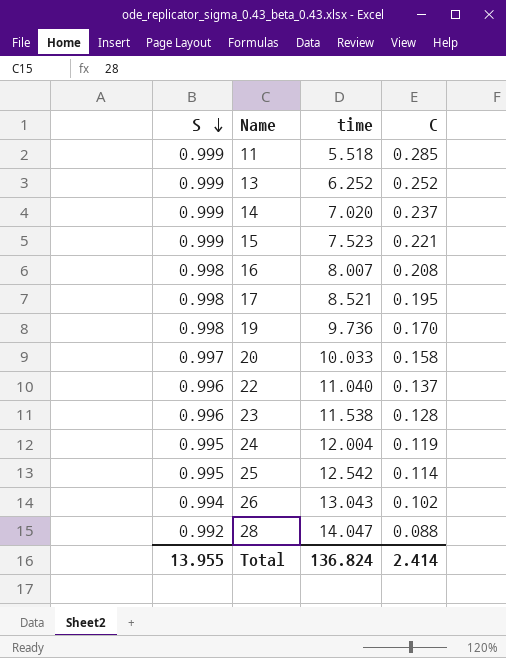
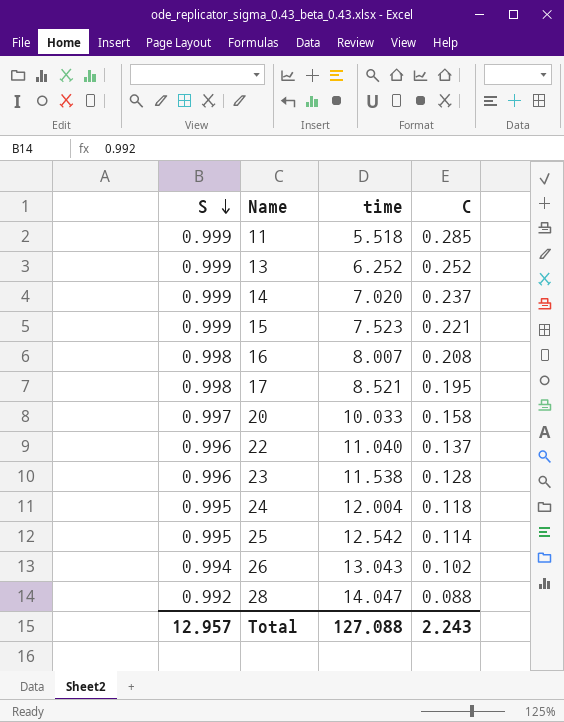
row 19: 0.998 | 9.736 | 0.170 -> none
24 | C: 0.119 -> 0.118
Total | S: 13.955 -> 12.957
Total | time: 136.824 -> 127.088
Total | C: 2.414 -> 2.243

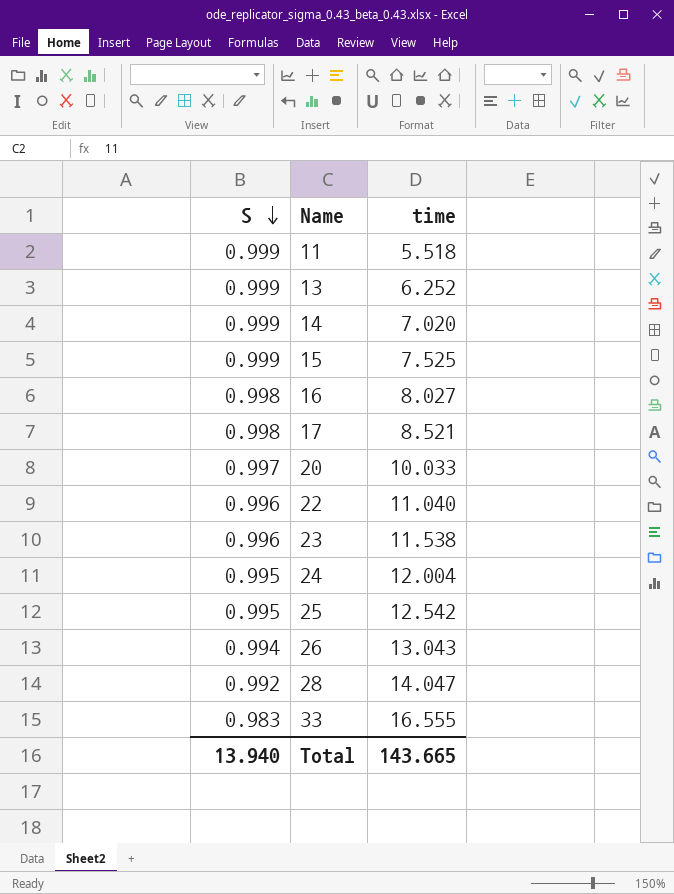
column C | position: 4 -> none
15 | time: 7.523 -> 7.525
16 | time: 8.007 -> 8.027
row 33: none -> 0.983 | 16.555
Total | S: 12.957 -> 13.940
Total | time: 127.088 -> 143.665

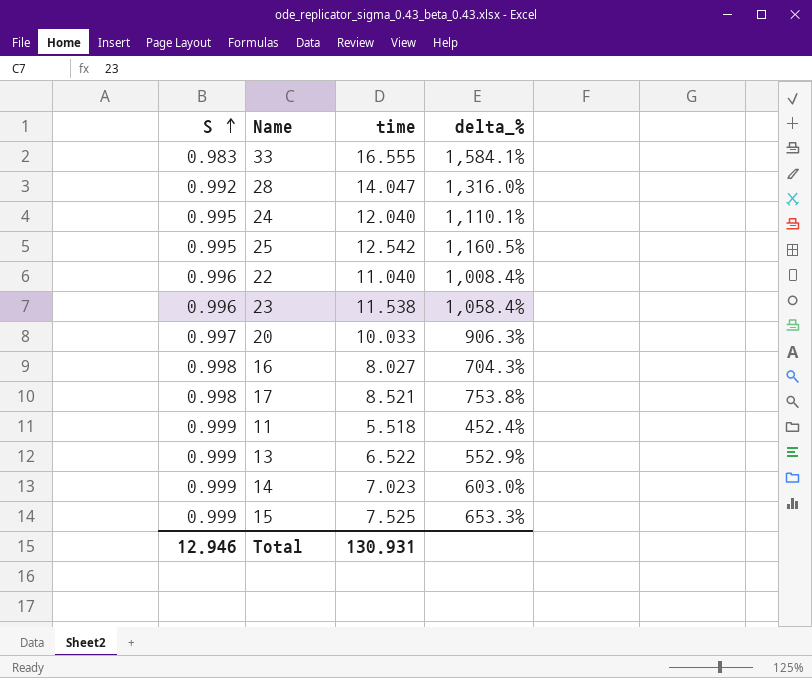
row order: S descending -> S ascending
column delta_% | formula: none -> ([time] - [S]) / [S]
row 26: 0.994 | 13.043 -> none
24 | time: 12.004 -> 12.040
13 | time: 6.252 -> 6.522
14 | time: 7.020 -> 7.023
Total | S: 13.940 -> 12.946
Total | time: 143.665 -> 130.931

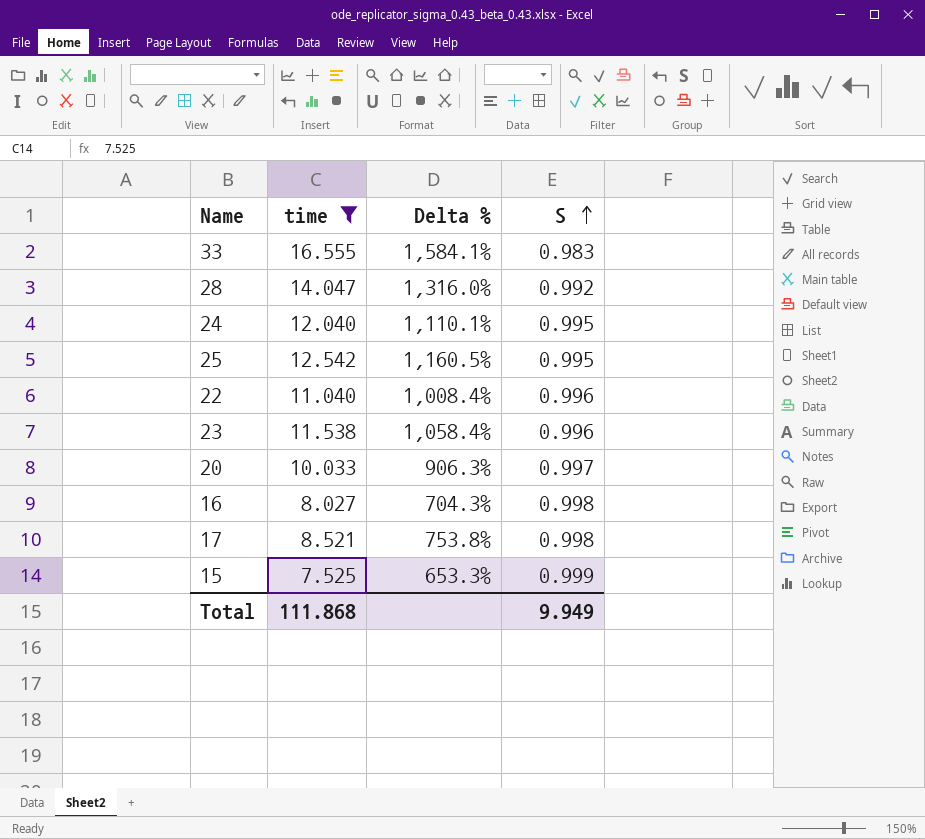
filter: none -> time >= 7.525
column name: delta_% -> Delta %
column S | position: 1 -> 4
Total | time: 130.931 -> 111.868
Total | S: 12.946 -> 9.949

